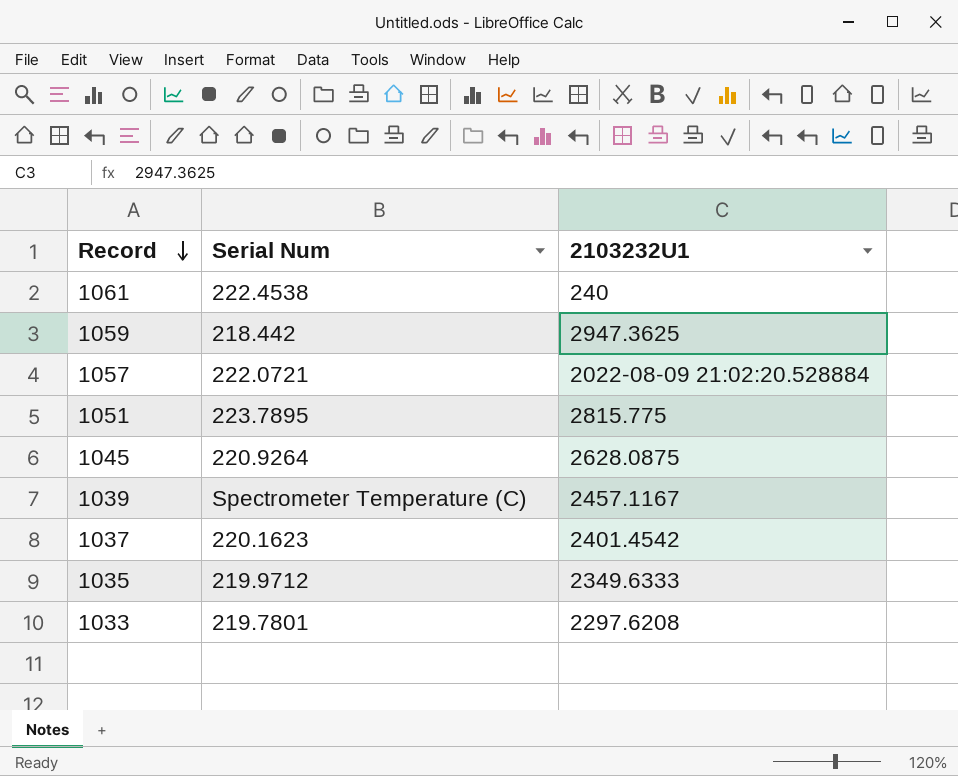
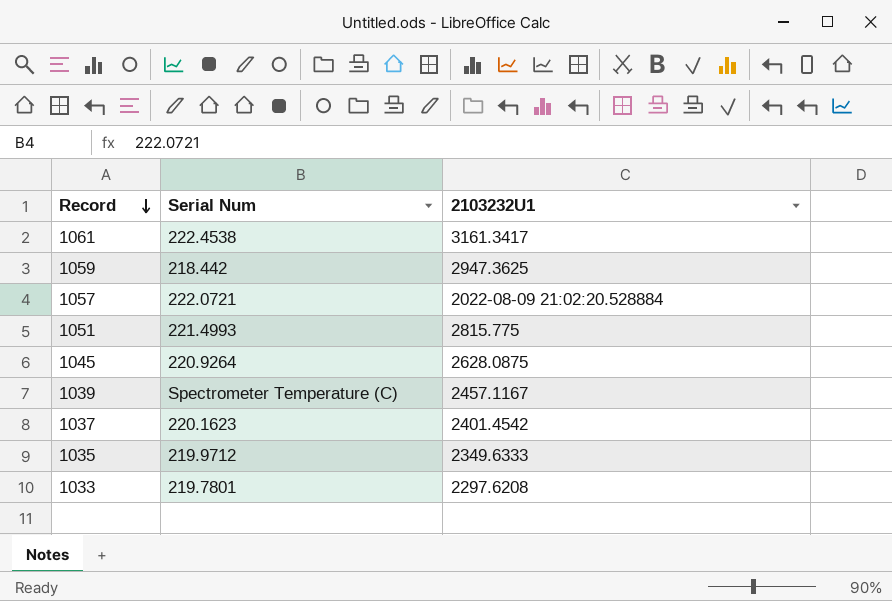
1061 | 2103232U1: 240 -> 3161.3417
1051 | Serial Num: 223.7895 -> 221.4993

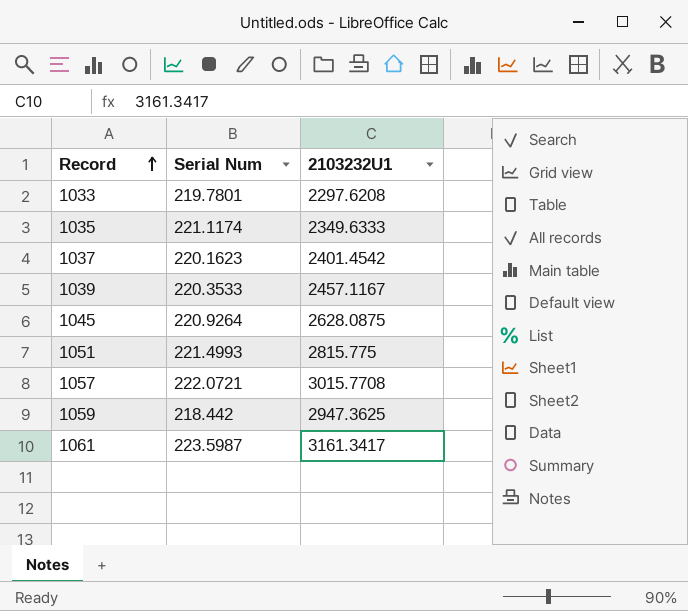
row order: Record descending -> Record ascending
1035 | Serial Num: 219.9712 -> 221.1174
1039 | Serial Num: Spectrometer Temperature (C) -> 220.3533
1057 | 2103232U1: 2022-08-09 21:02:20.528884 -> 3015.7708
1061 | Serial Num: 222.4538 -> 223.5987

